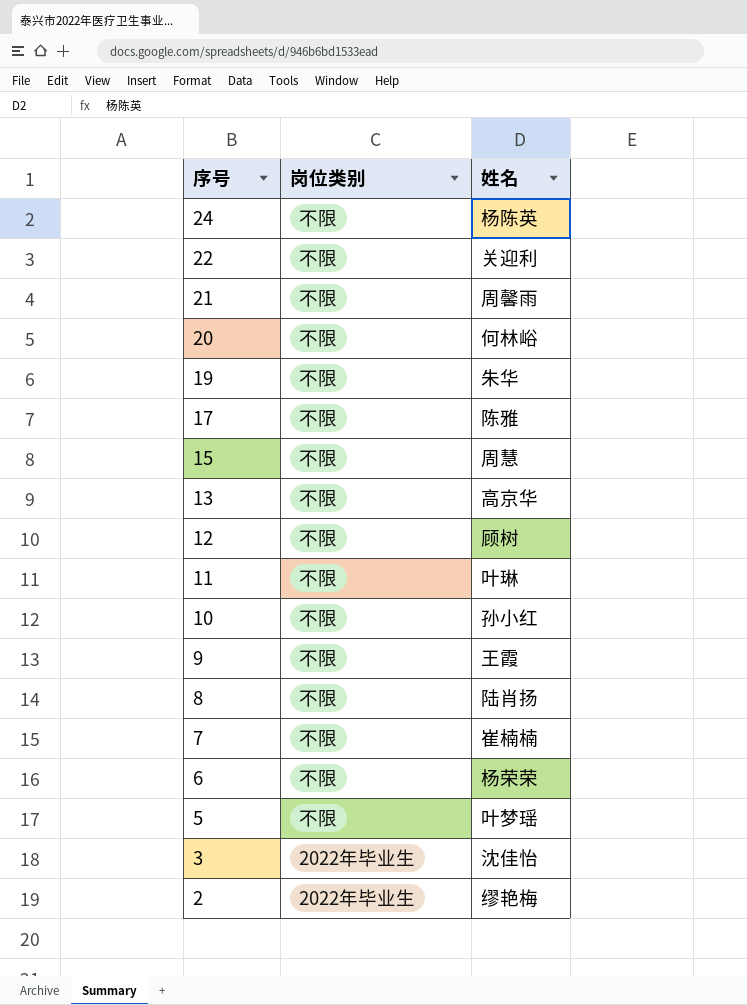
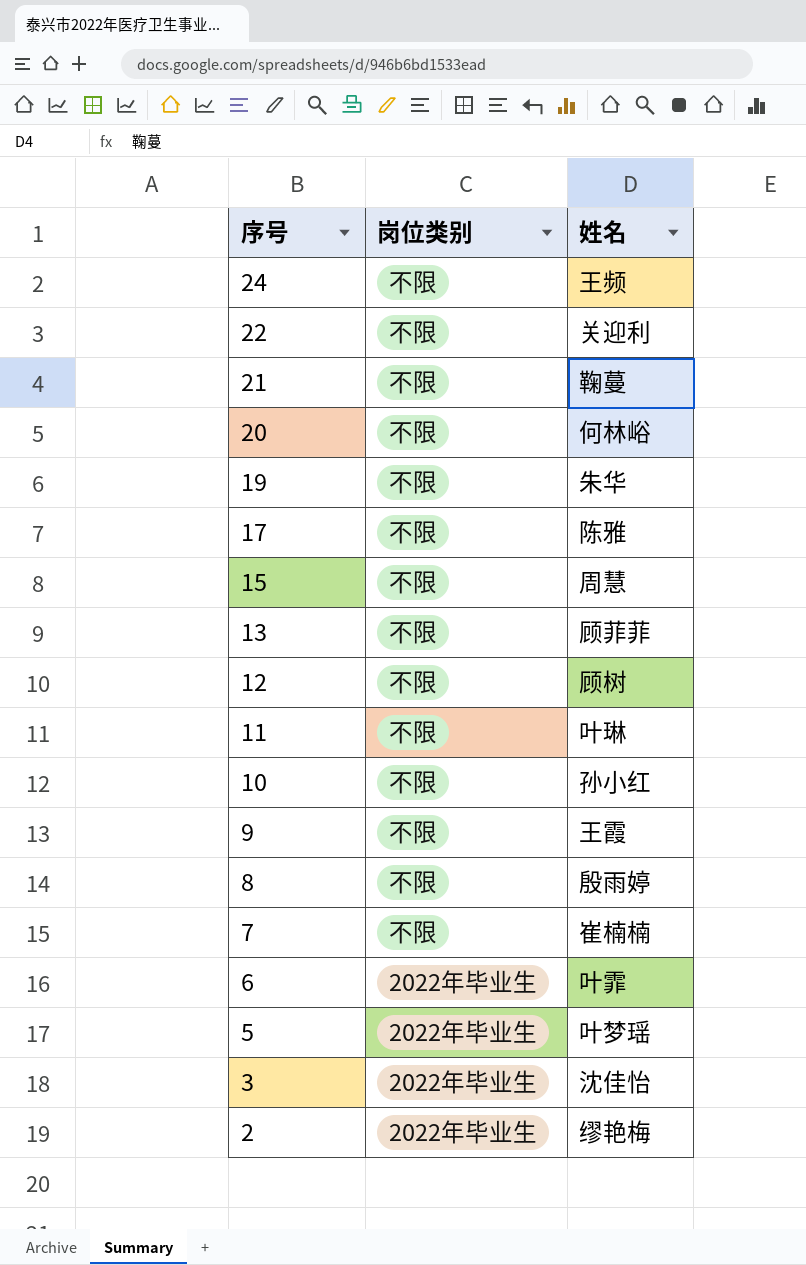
24 | 姓名: 杨陈英 -> 王频
21 | 姓名: 周馨雨 -> 鞠蔓
13 | 姓名: 高京华 -> 顾菲菲
8 | 姓名: 陆肖扬 -> 殷雨婷
6 | 岗位类别: 不限 -> 2022年毕业生
6 | 姓名: 杨荣荣 -> 叶霏
5 | 岗位类别: 不限 -> 2022年毕业生

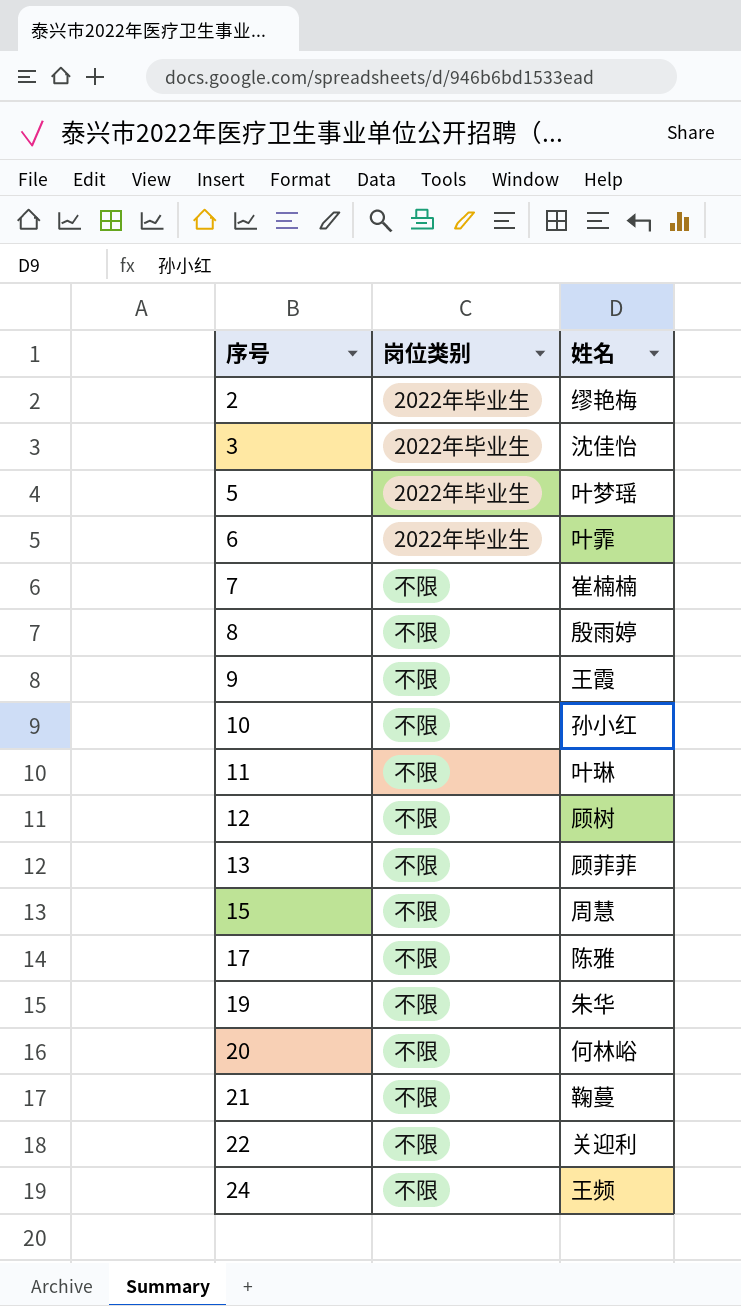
row order: 序号 descending -> 序号 ascending

